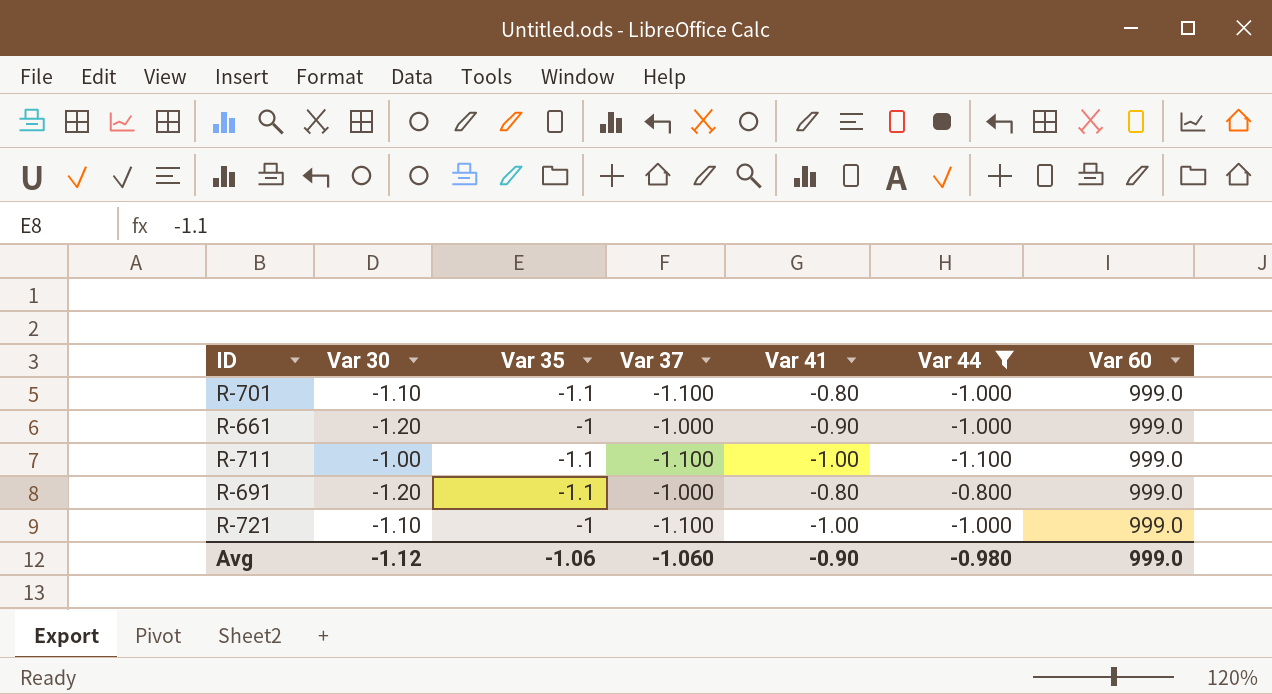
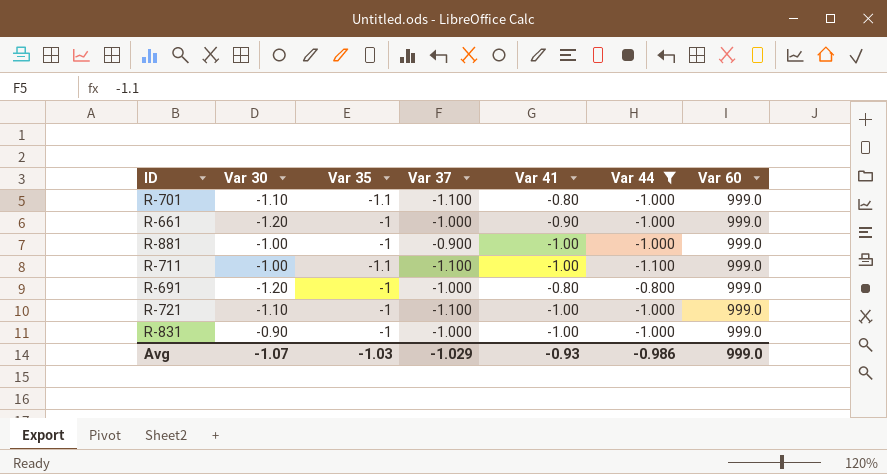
row R-881: none -> -1.00 | -1 | -0.900 | -1.00 | -1.000 | 999.0
R-691 | Var 35: -1.1 -> -1
row R-831: none -> -0.90 | -1 | -1.000 | -1.00 | -1.000 | 999.0
Avg | Var 30: -1.12 -> -1.07
Avg | Var 35: -1.06 -> -1.03
Avg | Var 37: -1.060 -> -1.029
Avg | Var 41: -0.90 -> -0.93
Avg | Var 44: -0.980 -> -0.986

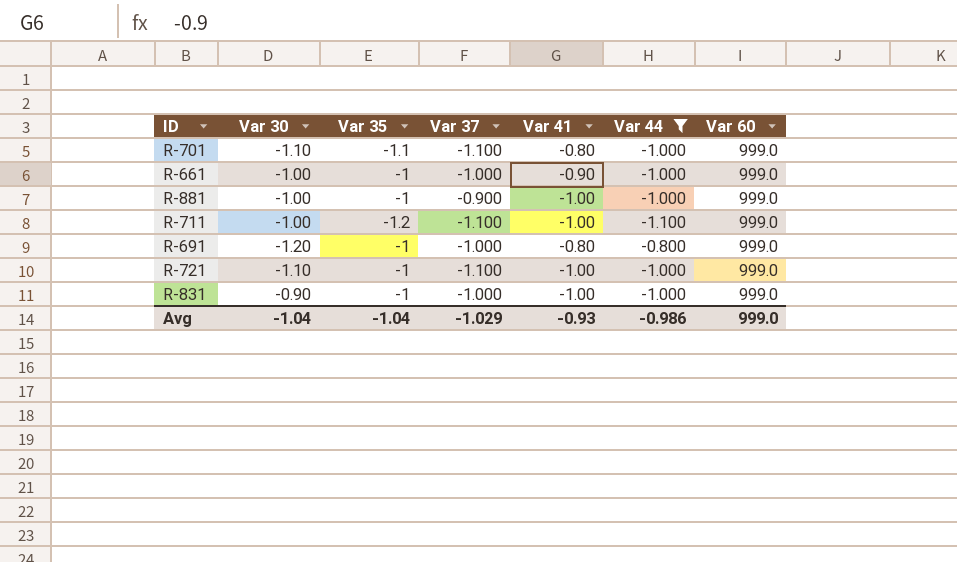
R-661 | Var 30: -1.20 -> -1.00
R-711 | Var 35: -1.1 -> -1.2
Avg | Var 30: -1.07 -> -1.04
Avg | Var 35: -1.03 -> -1.04

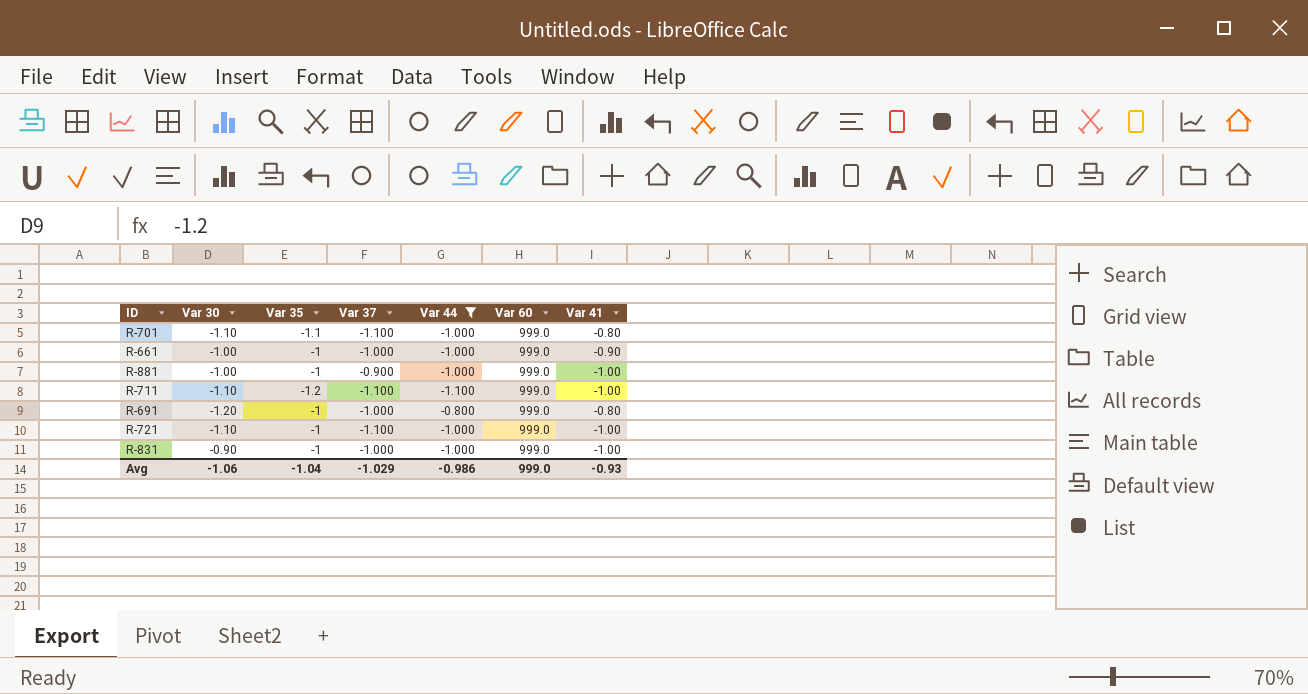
column Var 41 | position: 5 -> 7
R-711 | Var 30: -1.00 -> -1.10
Avg | Var 30: -1.04 -> -1.06

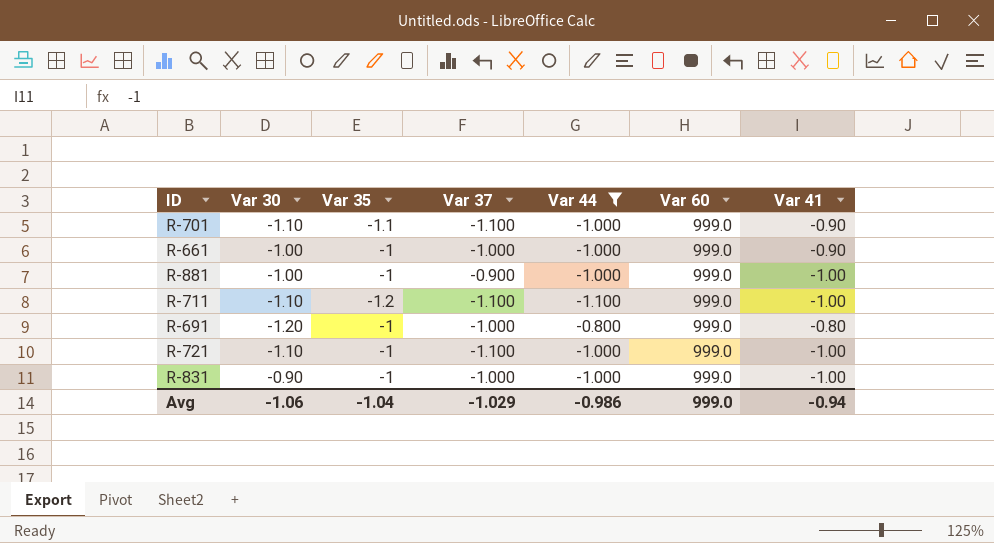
R-701 | Var 41: -0.80 -> -0.90
Avg | Var 41: -0.93 -> -0.94

